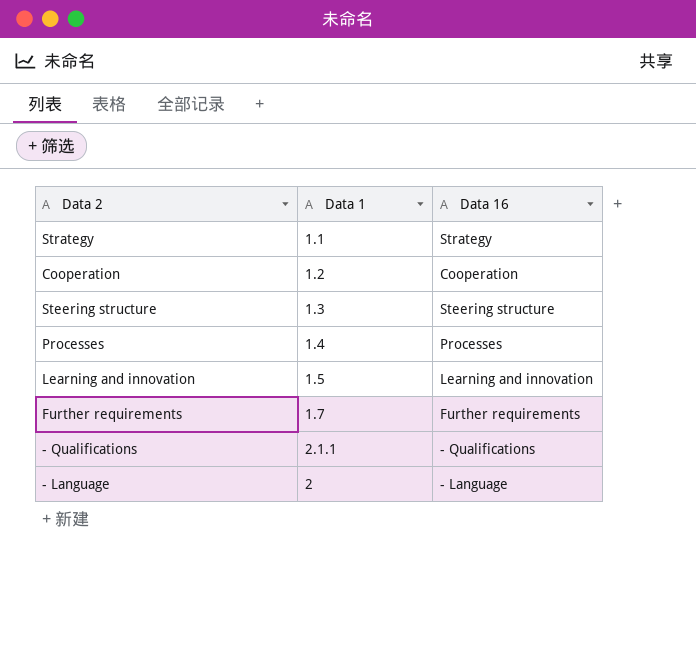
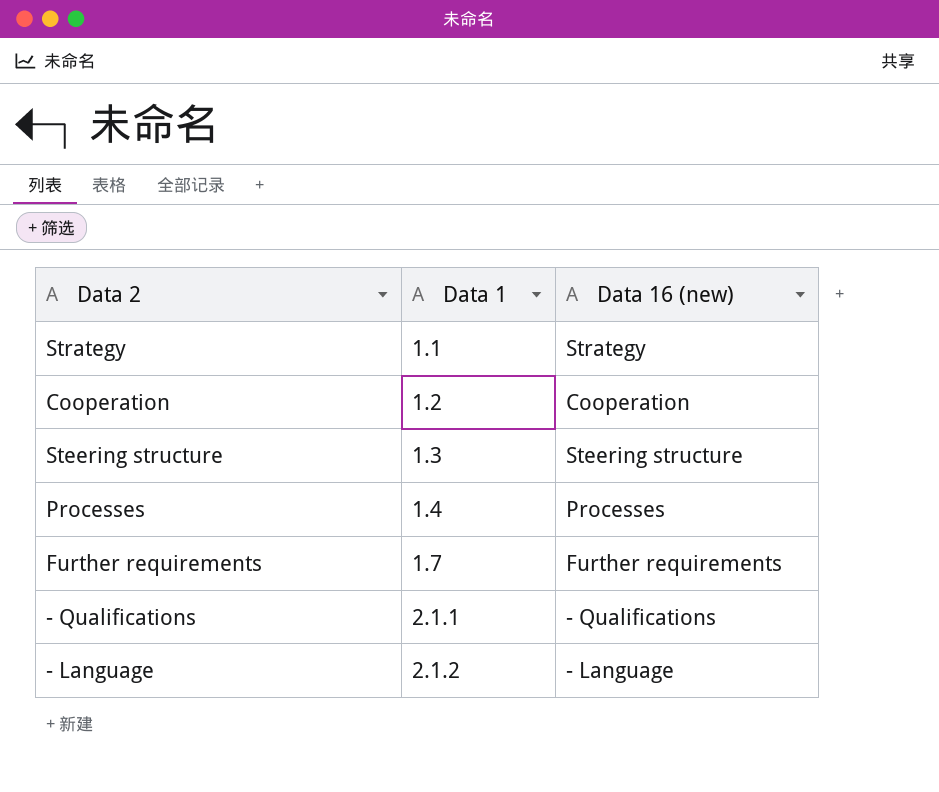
column name: Data 16 -> Data 16 (new)
row Learning and innovation: 1.5 | Learning and innovation -> none
- Language | Data 1: 2 -> 2.1.2

